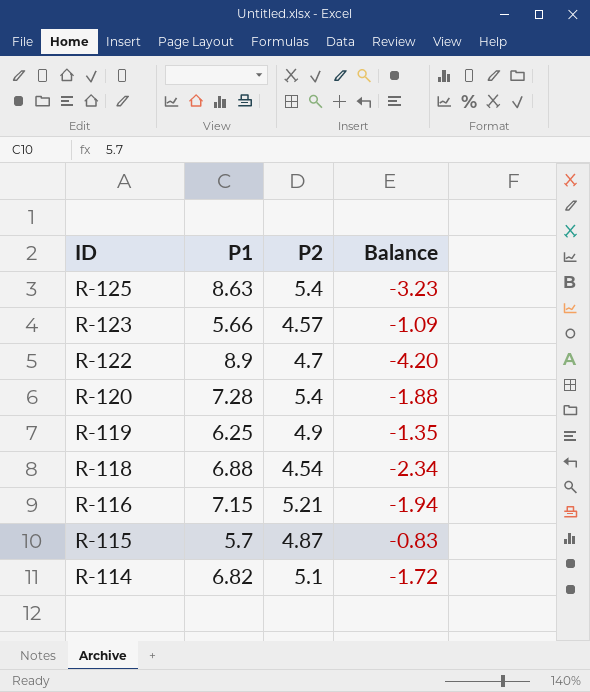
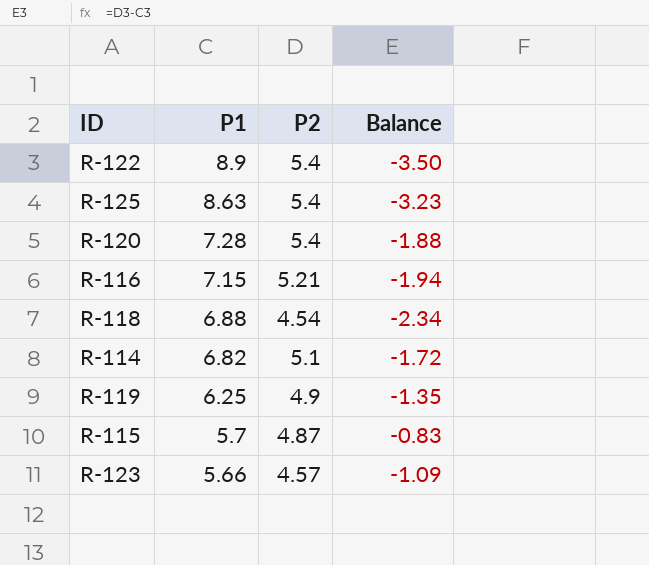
row order: ID descending -> P1 descending
R-122 | P2: 4.7 -> 5.4
R-122 | Balance: -4.20 -> -3.50

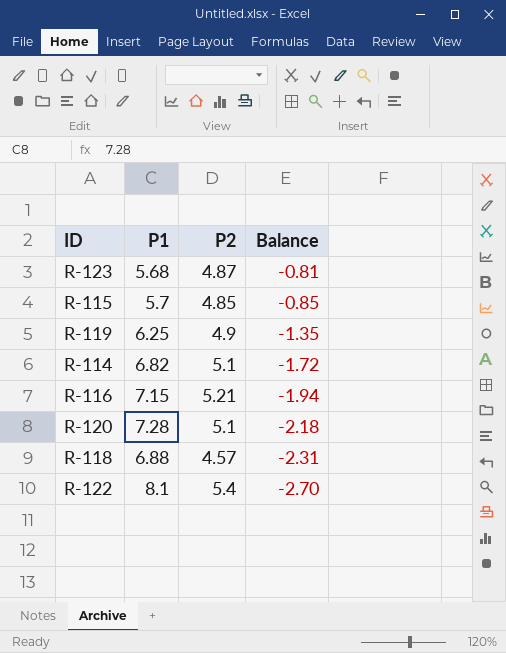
row order: P1 descending -> Balance descending
row R-125: 8.63 | 5.4 | -3.23 -> none
R-123 | P1: 5.66 -> 5.68
R-123 | P2: 4.57 -> 4.87
R-123 | Balance: -1.09 -> -0.81
R-115 | P2: 4.87 -> 4.85
R-115 | Balance: -0.83 -> -0.85
R-120 | P2: 5.4 -> 5.1
R-120 | Balance: -1.88 -> -2.18
R-118 | P2: 4.54 -> 4.57
R-118 | Balance: -2.34 -> -2.31
R-122 | P1: 8.9 -> 8.1
R-122 | Balance: -3.50 -> -2.70

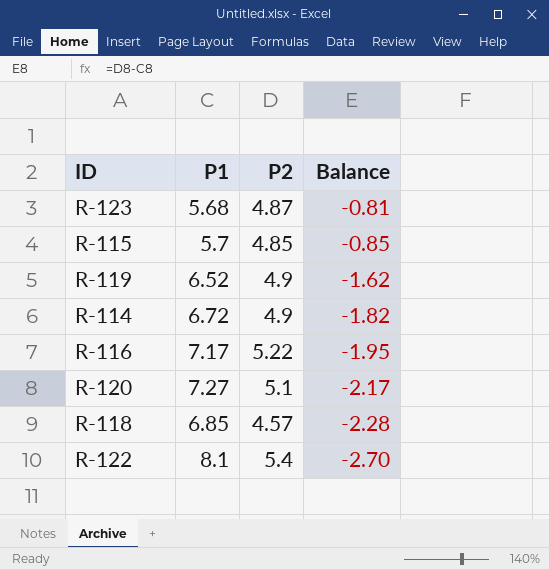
R-119 | P1: 6.25 -> 6.52
R-119 | Balance: -1.35 -> -1.62
R-114 | P1: 6.82 -> 6.72
R-114 | P2: 5.1 -> 4.9
R-114 | Balance: -1.72 -> -1.82
R-116 | P1: 7.15 -> 7.17
R-116 | P2: 5.21 -> 5.22
R-116 | Balance: -1.94 -> -1.95
R-120 | P1: 7.28 -> 7.27
R-120 | Balance: -2.18 -> -2.17
R-118 | P1: 6.88 -> 6.85
R-118 | Balance: -2.31 -> -2.28

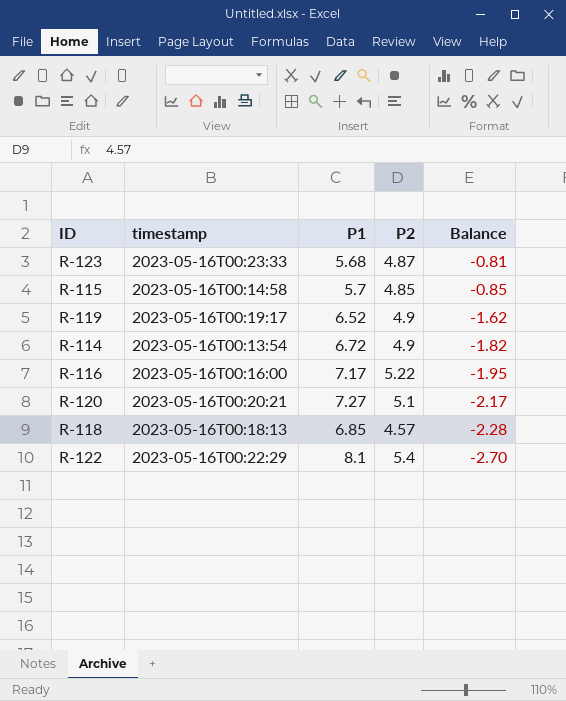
column timestamp | position: none -> 2

